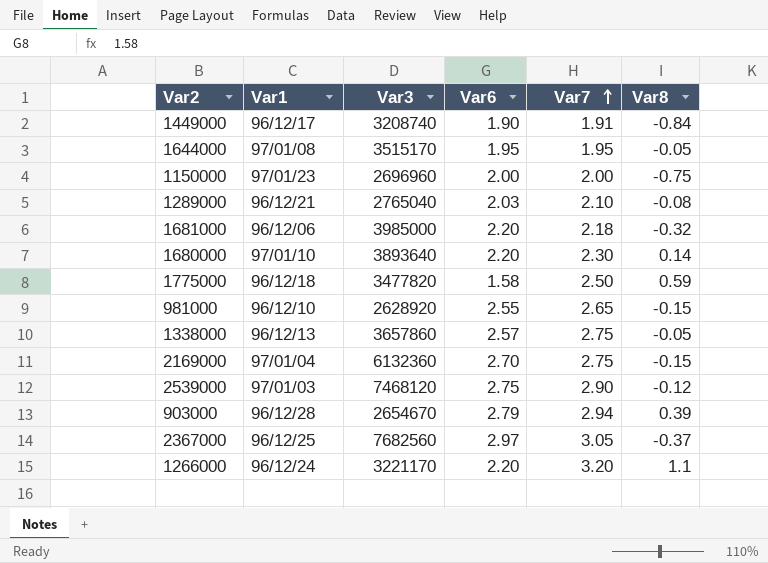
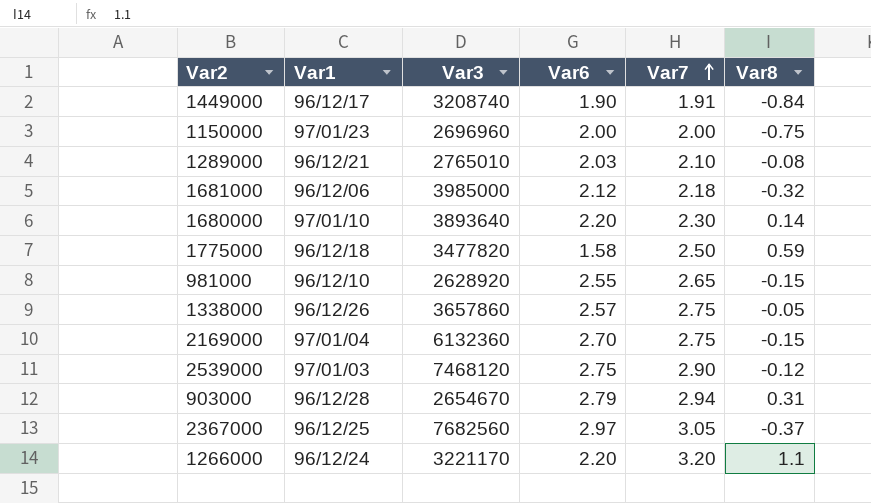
row 1644000: 97/01/08 | 3515170 | 1.95 | 1.95 | -0.05 -> none
1289000 | Var3: 2765040 -> 2765010
1681000 | Var6: 2.20 -> 2.12
1338000 | Var1: 96/12/13 -> 96/12/26
903000 | Var8: 0.39 -> 0.31

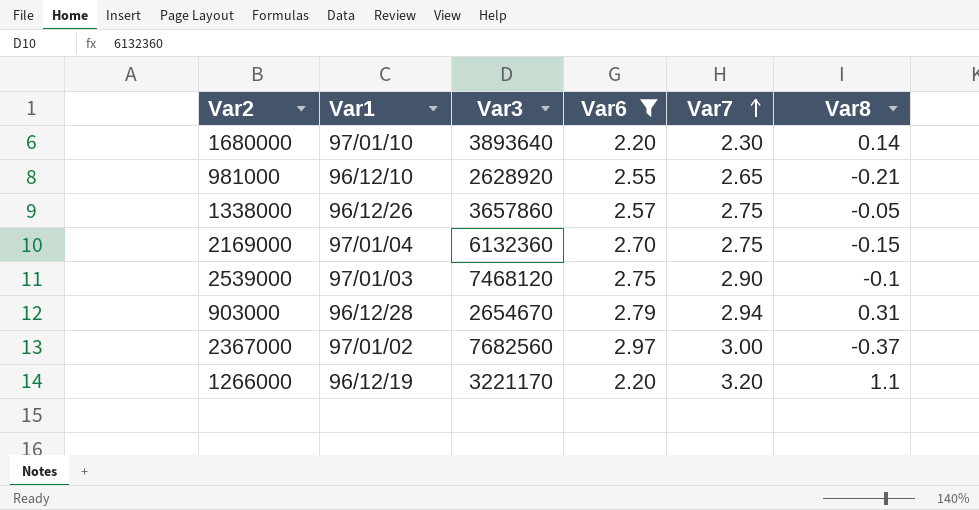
filter: none -> Var6 >= 2.20
981000 | Var8: -0.15 -> -0.21
2539000 | Var8: -0.12 -> -0.1
2367000 | Var1: 96/12/25 -> 97/01/02
2367000 | Var7: 3.05 -> 3.00
1266000 | Var1: 96/12/24 -> 96/12/19

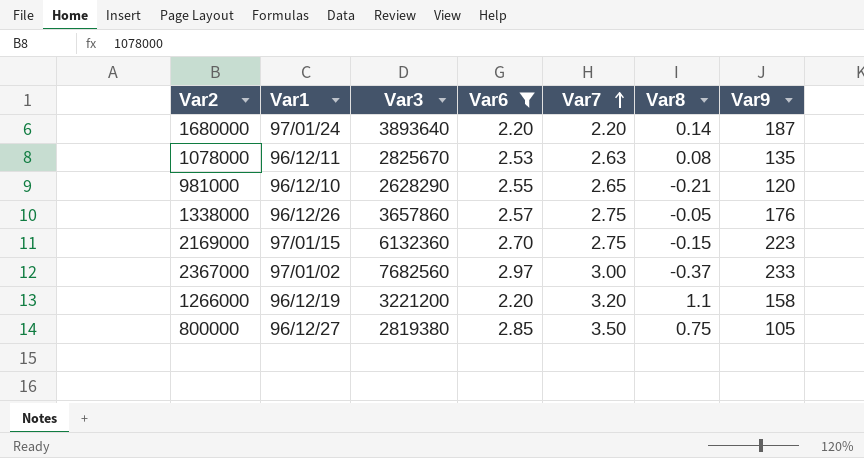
column Var9 | position: none -> 7
row 2539000: 97/01/03 | 7468120 | 2.75 | 2.90 | -0.1 -> none
row 903000: 96/12/28 | 2654670 | 2.79 | 2.94 | 0.31 -> none
1680000 | Var1: 97/01/10 -> 97/01/24
1680000 | Var7: 2.30 -> 2.20
row 1078000: none -> 96/12/11 | 2825670 | 2.53 | 2.63 | 0.08 | 135
981000 | Var3: 2628920 -> 2628290
2169000 | Var1: 97/01/04 -> 97/01/15
1266000 | Var3: 3221170 -> 3221200
row 800000: none -> 96/12/27 | 2819380 | 2.85 | 3.50 | 0.75 | 105

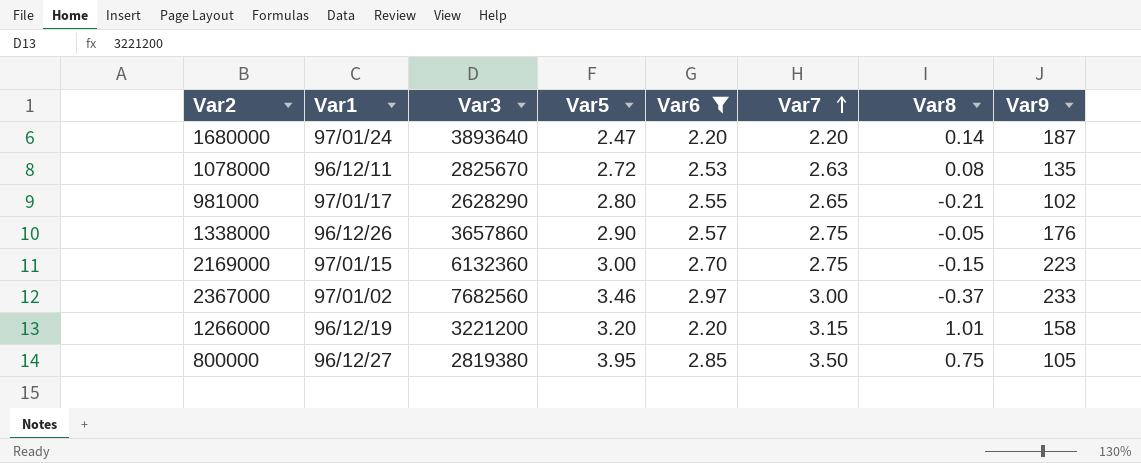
column Var5 | position: none -> 4
981000 | Var1: 96/12/10 -> 97/01/17
981000 | Var9: 120 -> 102
1266000 | Var7: 3.20 -> 3.15
1266000 | Var8: 1.1 -> 1.01

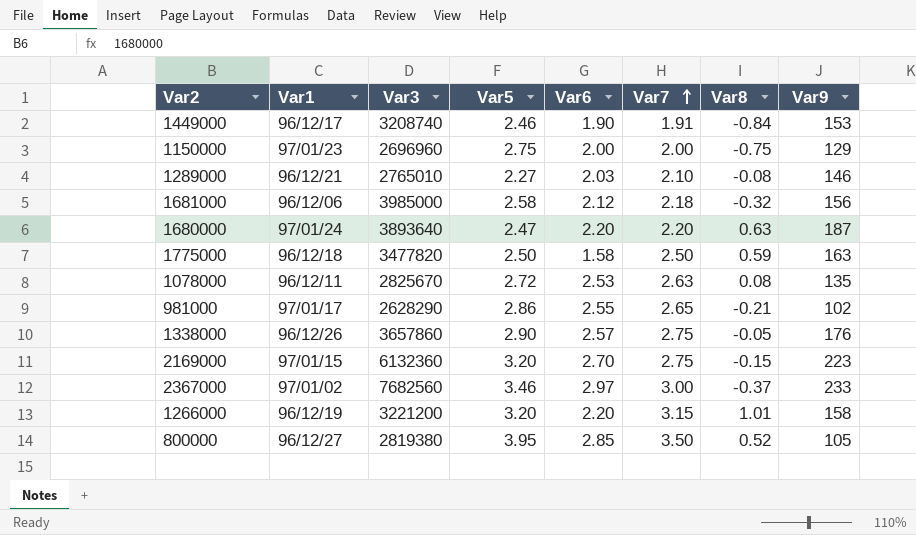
filter: Var6 >= 2.20 -> none
1680000 | Var8: 0.14 -> 0.63
981000 | Var5: 2.80 -> 2.86
2169000 | Var5: 3.00 -> 3.20
800000 | Var8: 0.75 -> 0.52

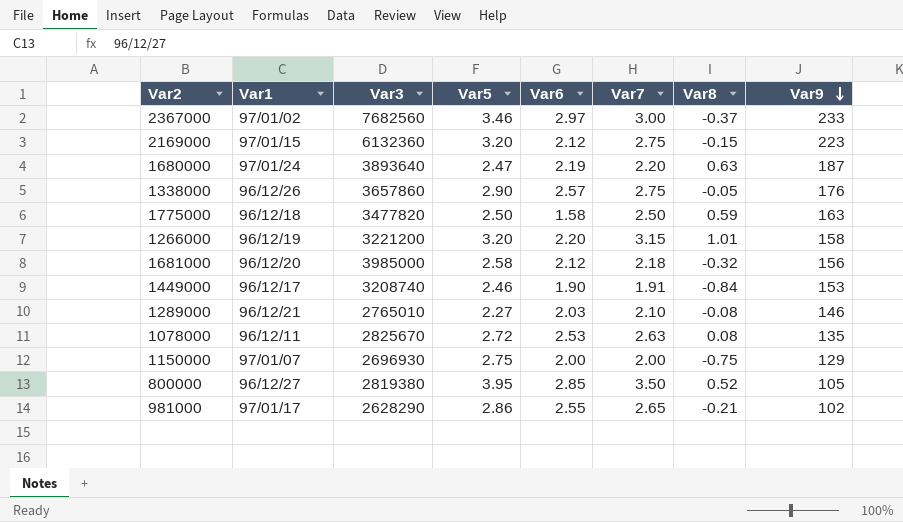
row order: Var7 ascending -> Var9 descending
2169000 | Var6: 2.70 -> 2.12
1680000 | Var6: 2.20 -> 2.19
1681000 | Var1: 96/12/06 -> 96/12/20
1150000 | Var1: 97/01/23 -> 97/01/07
1150000 | Var3: 2696960 -> 2696930

